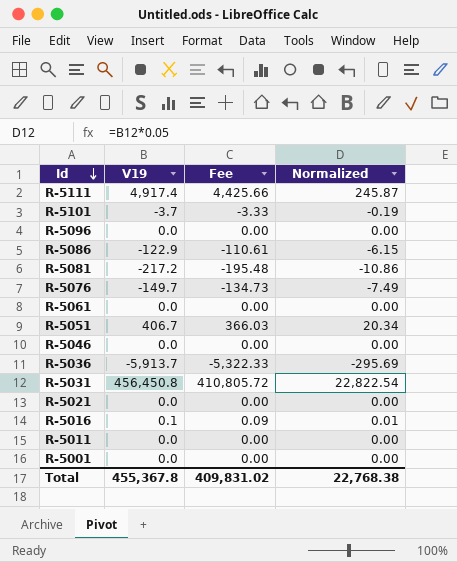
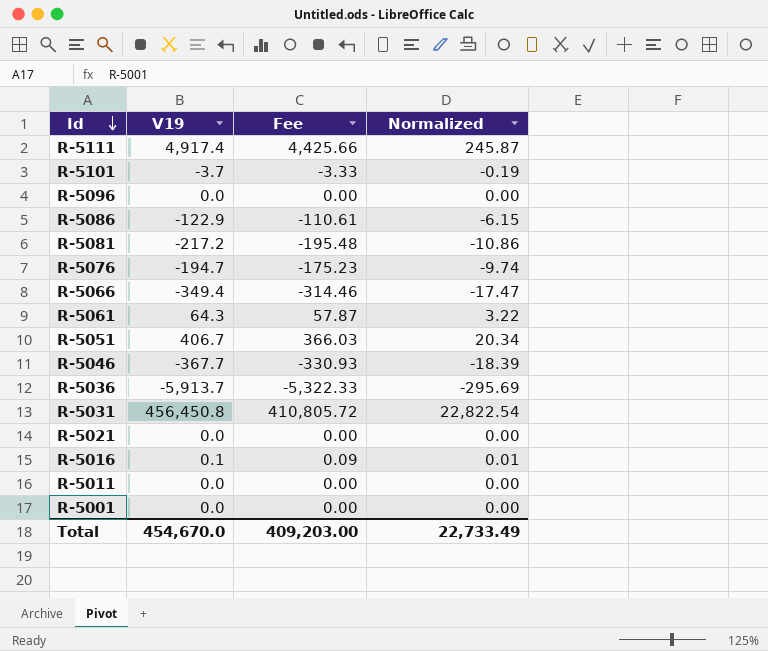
R-5076 | V19: -149.7 -> -194.7
R-5076 | Fee: -134.73 -> -175.23
R-5076 | Normalized: -7.49 -> -9.74
row R-5066: none -> -349.4 | -314.46 | -17.47
R-5061 | V19: 0.0 -> 64.3
R-5061 | Fee: 0.00 -> 57.87
R-5061 | Normalized: 0.00 -> 3.22
R-5046 | V19: 0.0 -> -367.7
R-5046 | Fee: 0.00 -> -330.93
R-5046 | Normalized: 0.00 -> -18.39
Total | V19: 455,367.8 -> 454,670.0
Total | Fee: 409,831.02 -> 409,203.00
Total | Normalized: 22,768.38 -> 22,733.49

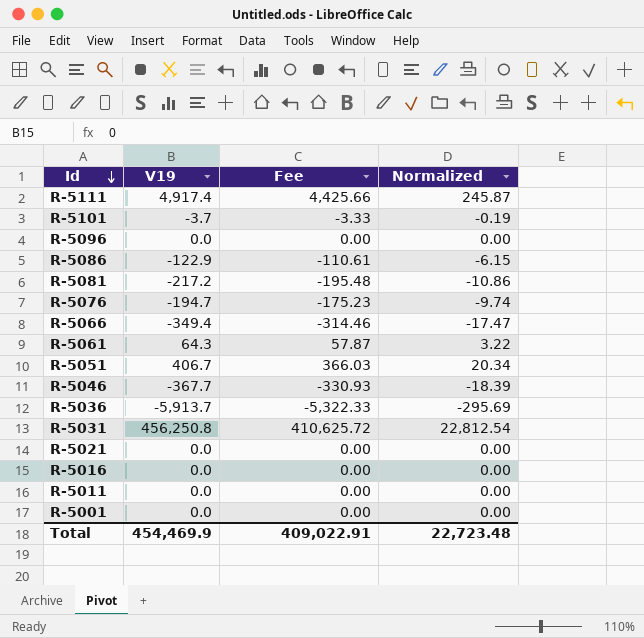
R-5031 | V19: 456,450.8 -> 456,250.8
R-5031 | Fee: 410,805.72 -> 410,625.72
R-5031 | Normalized: 22,822.54 -> 22,812.54
R-5016 | V19: 0.1 -> 0.0
R-5016 | Fee: 0.09 -> 0.00
R-5016 | Normalized: 0.01 -> 0.00
Total | V19: 454,670.0 -> 454,469.9
Total | Fee: 409,203.00 -> 409,022.91
Total | Normalized: 22,733.49 -> 22,723.48

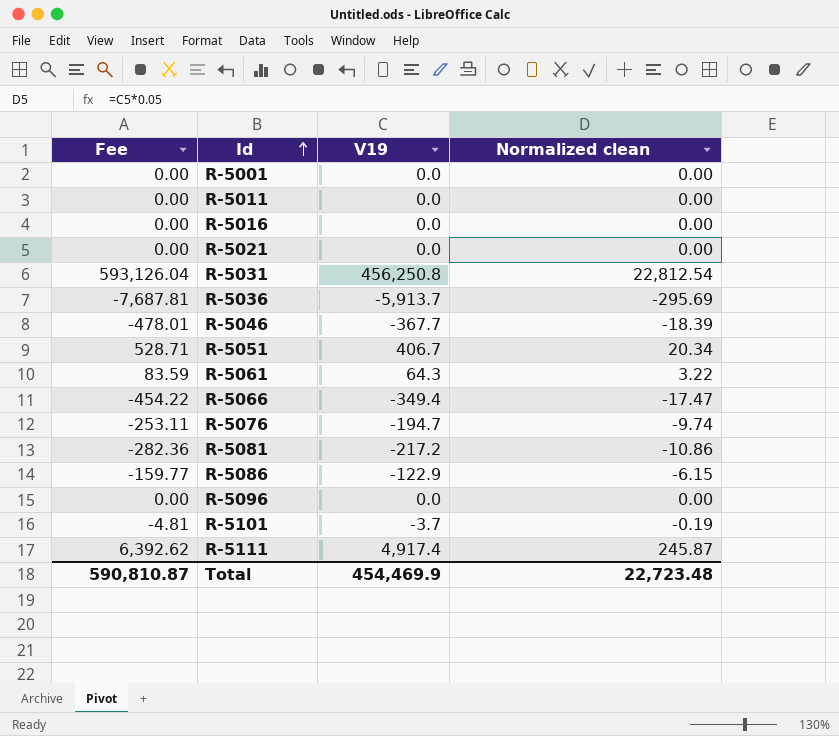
row order: Id descending -> Id ascending
column Fee | formula: [V19] * 0.9 -> [V19] * 1.3
column Fee | position: 3 -> 1
column name: Normalized -> Normalized clean
Total | Fee: 409,022.91 -> 590,810.87

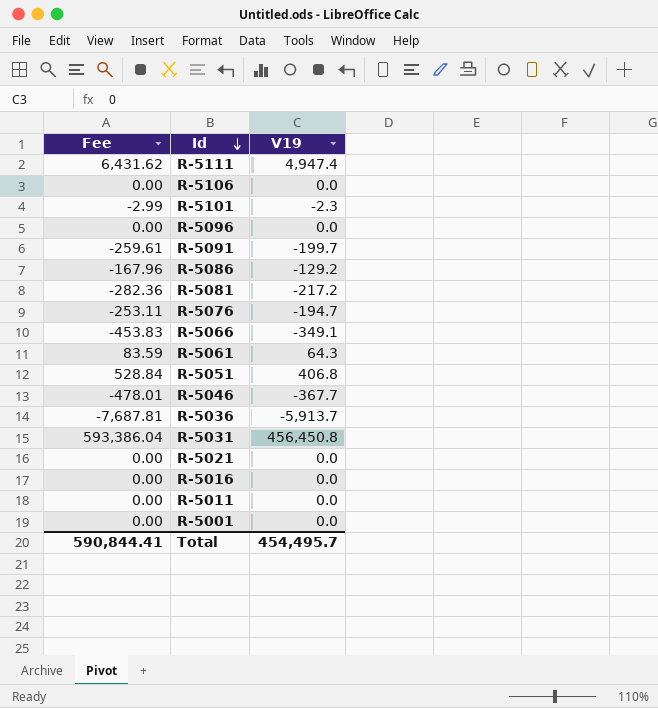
row order: Id ascending -> Id descending
column Normalized clean | formula: [V19] * 0.05 -> none
R-5111 | Fee: 6,392.62 -> 6,431.62
R-5111 | V19: 4,917.4 -> 4,947.4
row R-5106: none -> 0.00 | 0.0
R-5101 | Fee: -4.81 -> -2.99
R-5101 | V19: -3.7 -> -2.3
row R-5091: none -> -259.61 | -199.7
R-5086 | Fee: -159.77 -> -167.96
R-5086 | V19: -122.9 -> -129.2
R-5066 | Fee: -454.22 -> -453.83
R-5066 | V19: -349.4 -> -349.1
R-5051 | Fee: 528.71 -> 528.84
R-5051 | V19: 406.7 -> 406.8
R-5031 | Fee: 593,126.04 -> 593,386.04
R-5031 | V19: 456,250.8 -> 456,450.8
Total | Fee: 590,810.87 -> 590,844.41
Total | V19: 454,469.9 -> 454,495.7

